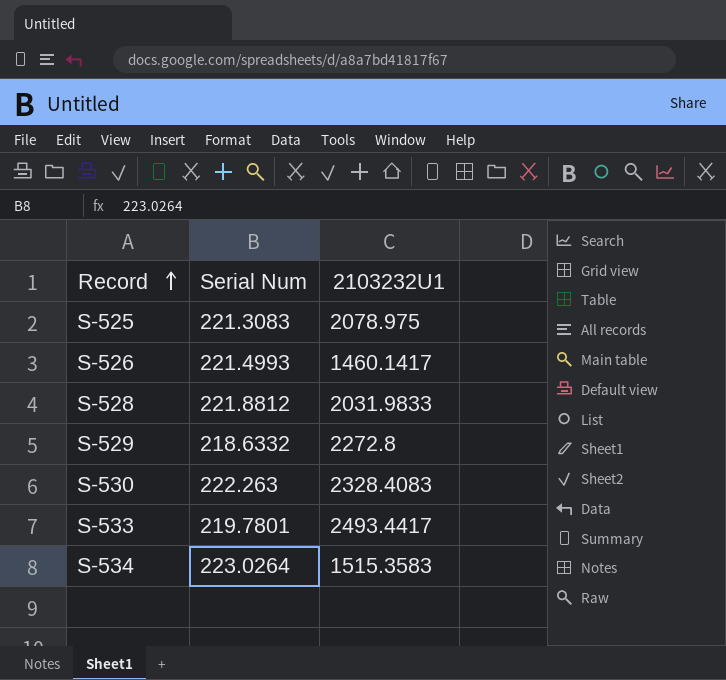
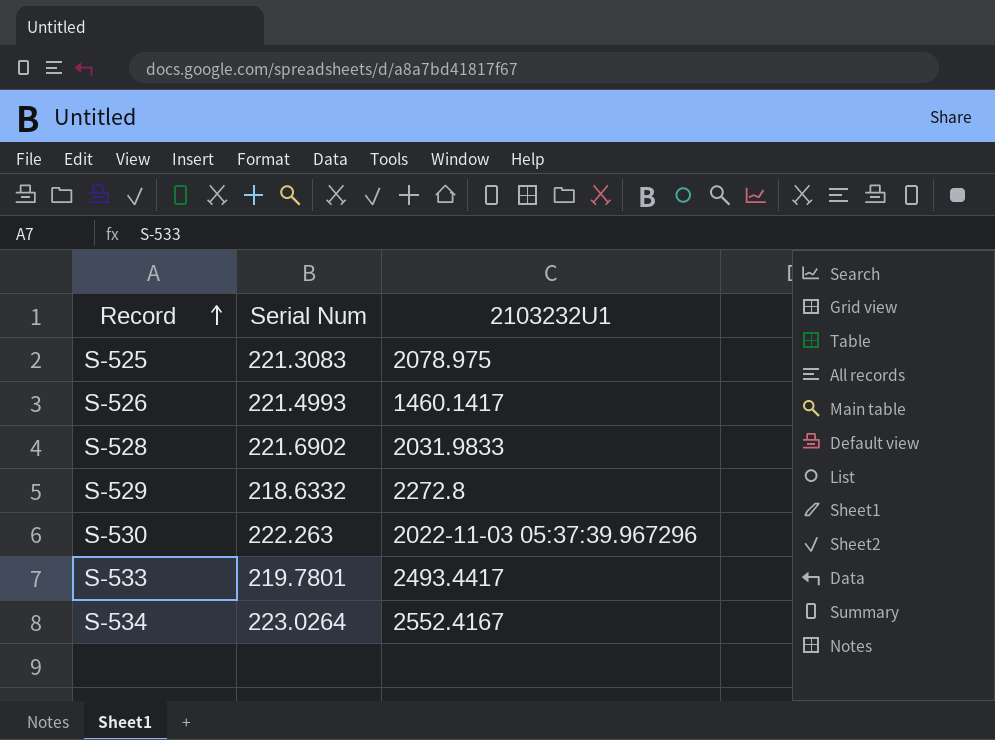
S-528 | Serial Num: 221.8812 -> 221.6902
S-530 | 2103232U1: 2328.4083 -> 2022-11-03 05:37:39.967296
S-534 | 2103232U1: 1515.3583 -> 2552.4167

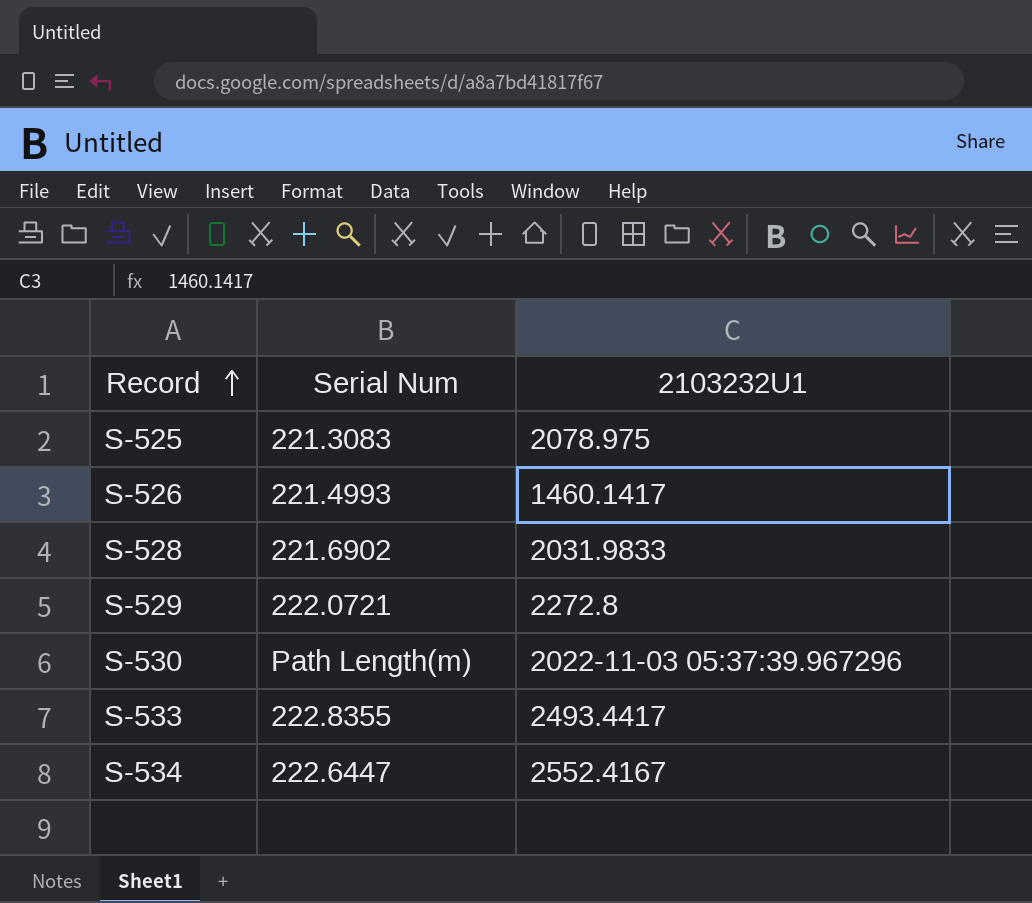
S-529 | Serial Num: 218.6332 -> 222.0721
S-530 | Serial Num: 222.263 -> Path Length(m)
S-533 | Serial Num: 219.7801 -> 222.8355
S-534 | Serial Num: 223.0264 -> 222.6447

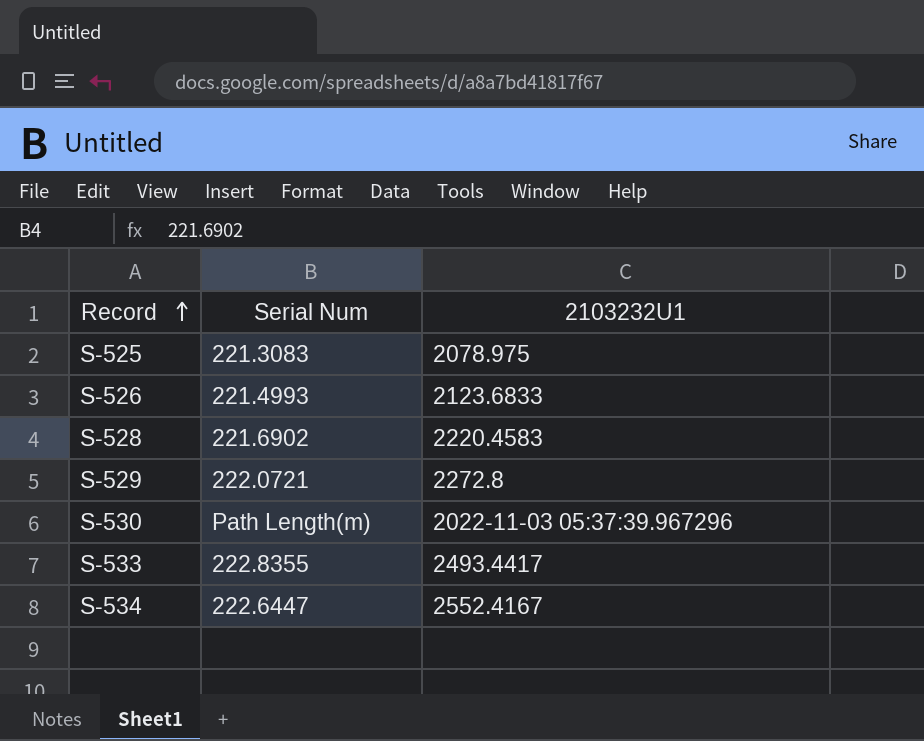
S-526 | 2103232U1: 1460.1417 -> 2123.6833
S-528 | 2103232U1: 2031.9833 -> 2220.4583

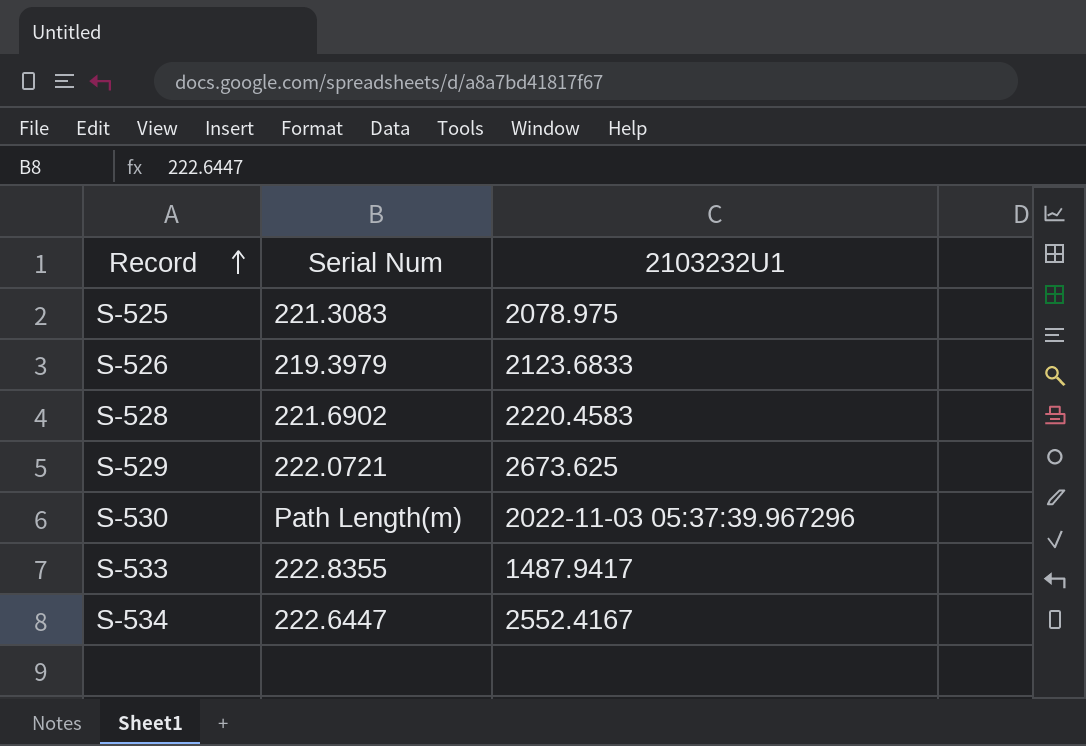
S-526 | Serial Num: 221.4993 -> 219.3979
S-529 | 2103232U1: 2272.8 -> 2673.625
S-533 | 2103232U1: 2493.4417 -> 1487.9417

